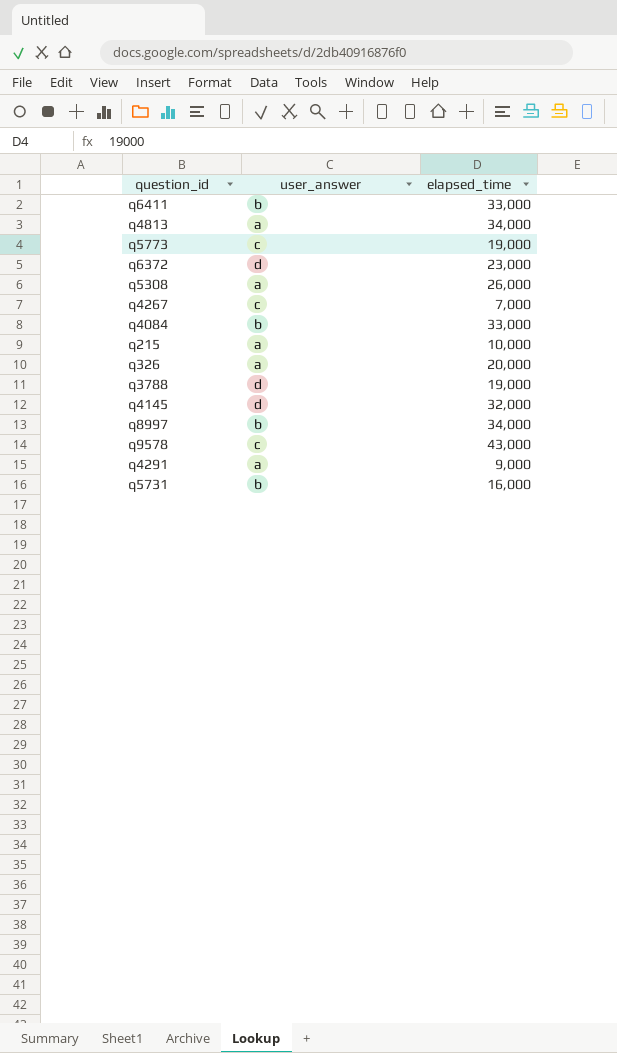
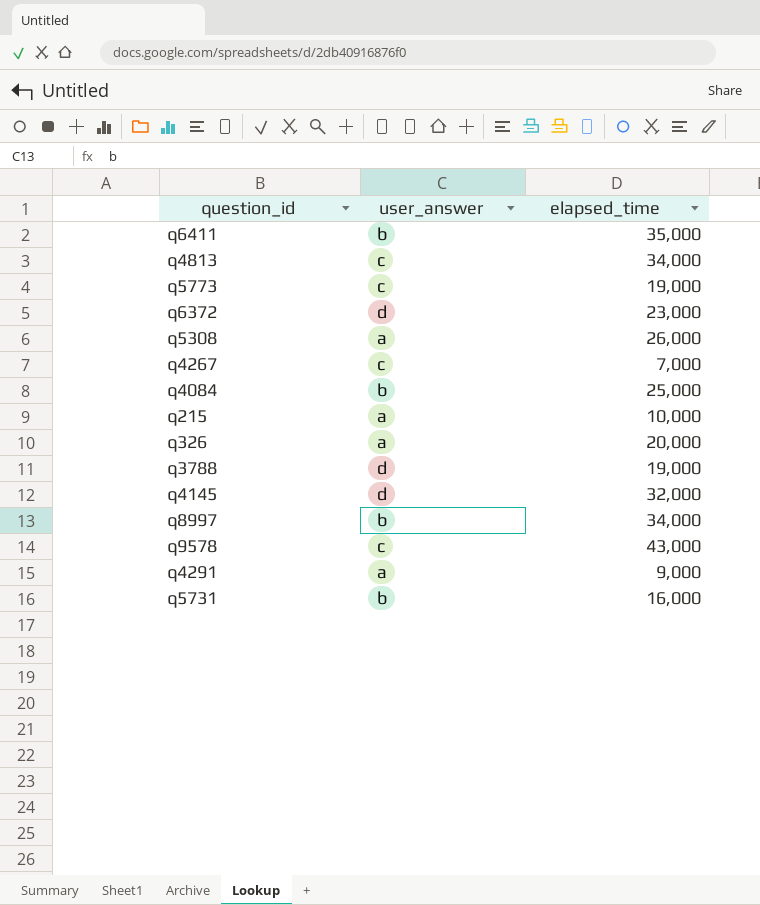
q6411 | elapsed_time: 33,000 -> 35,000
q4813 | user_answer: a -> c
q4084 | elapsed_time: 33,000 -> 25,000

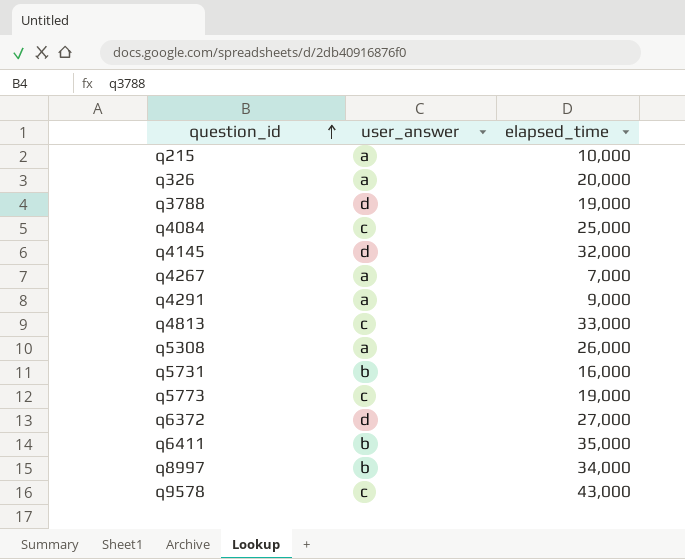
row order: none -> question_id ascending
q4084 | user_answer: b -> c
q4267 | user_answer: c -> a
q4813 | elapsed_time: 34,000 -> 33,000
q6372 | elapsed_time: 23,000 -> 27,000

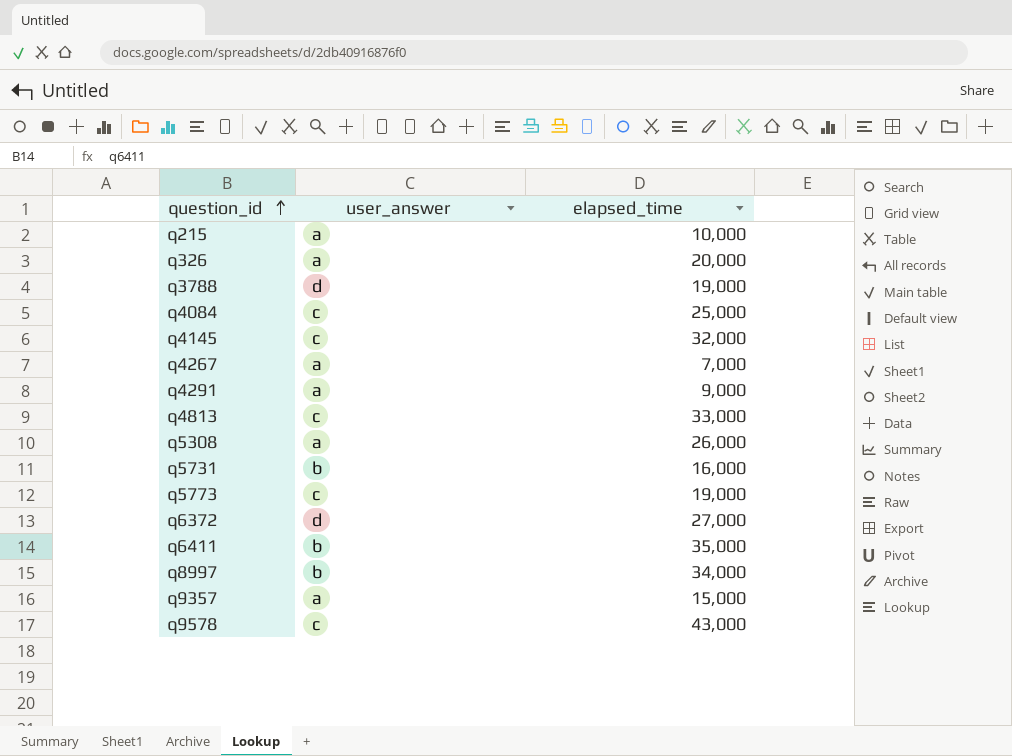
q4145 | user_answer: d -> c
row q9357: none -> a | 15,000

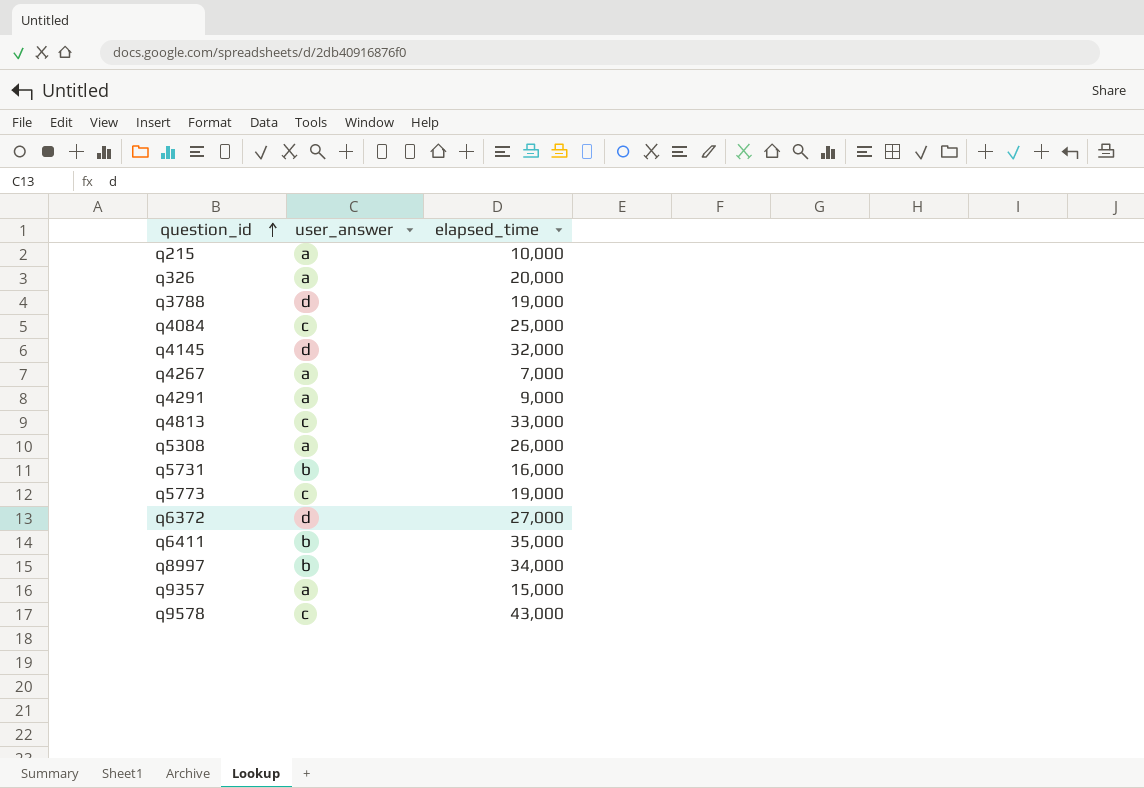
q4145 | user_answer: c -> d

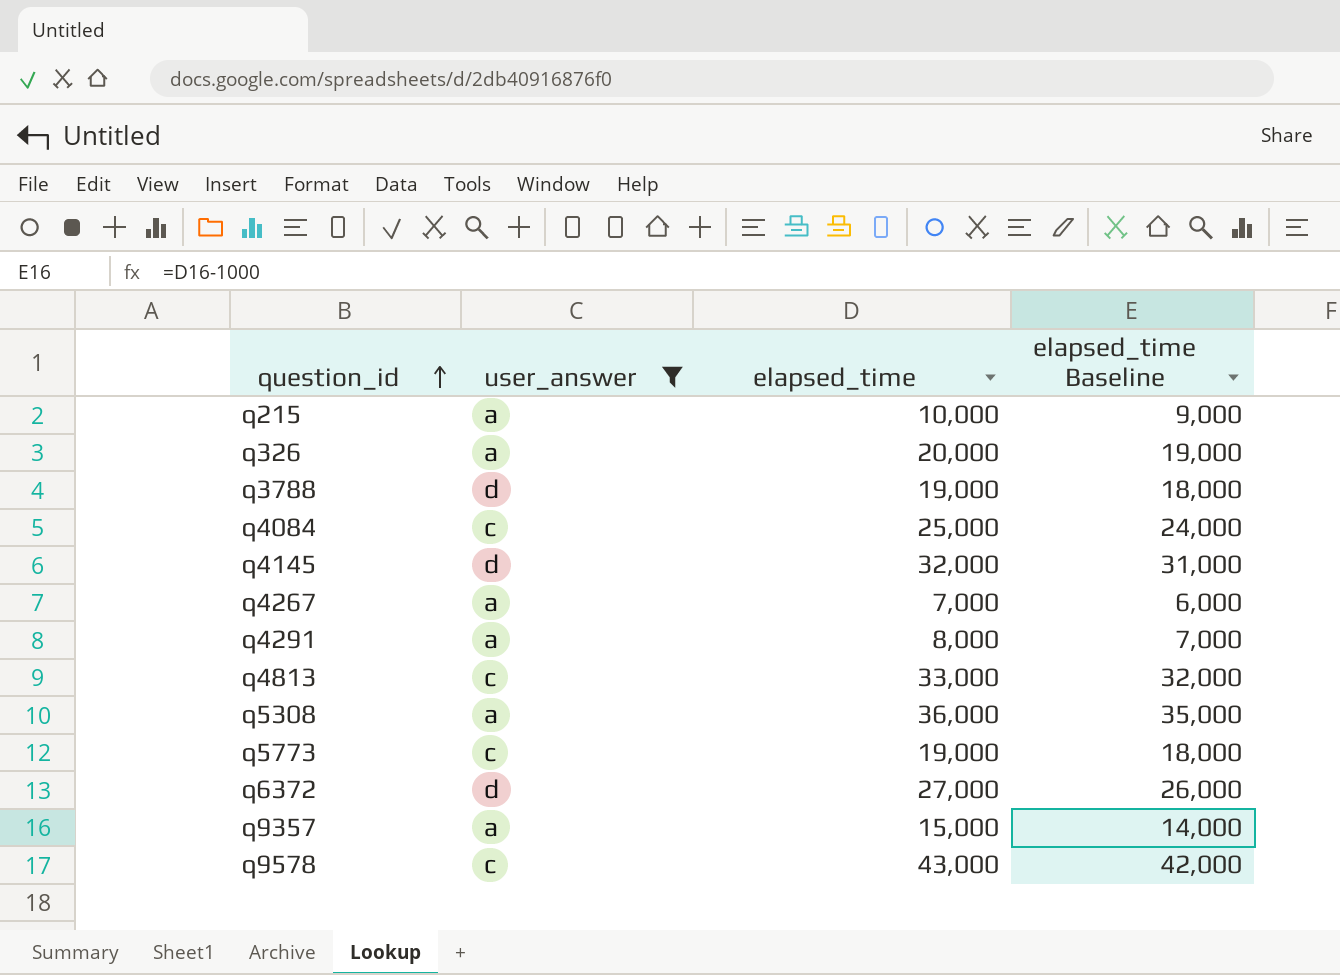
filter: none -> user_answer != b
column elapsed_time Baseline | formula: none -> [elapsed_time] - 1000
q4291 | elapsed_time: 9,000 -> 8,000
q5308 | elapsed_time: 26,000 -> 36,000

